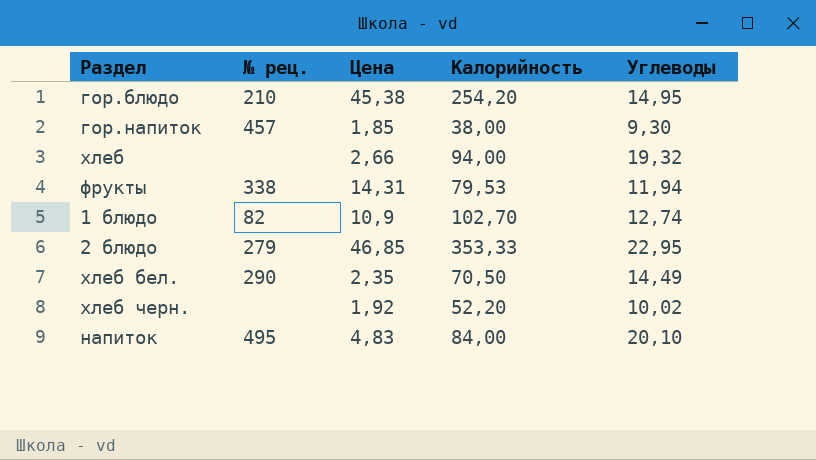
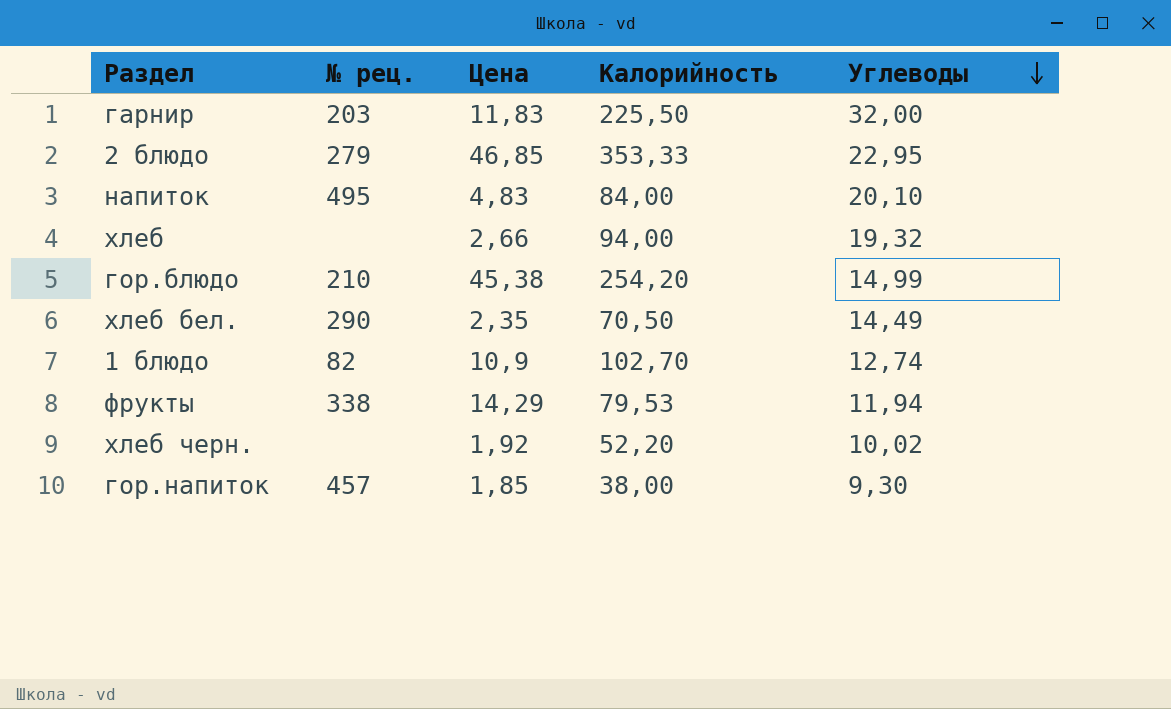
row order: none -> Углеводы descending
row гарнир: none -> 203 | 11,83 | 225,50 | 32,00
гор.блюдо | Углеводы: 14,95 -> 14,99
фрукты | Цена: 14,31 -> 14,29

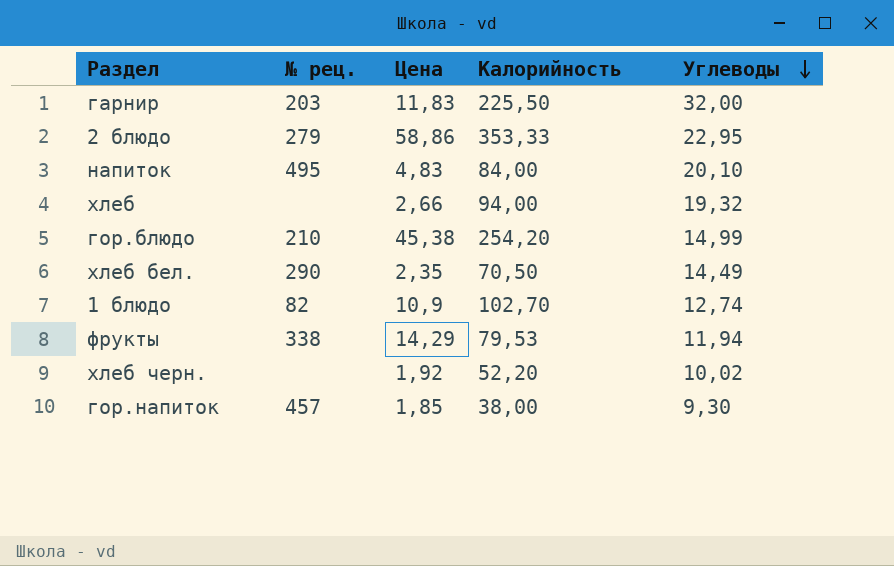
2 блюдо | Цена: 46,85 -> 58,86

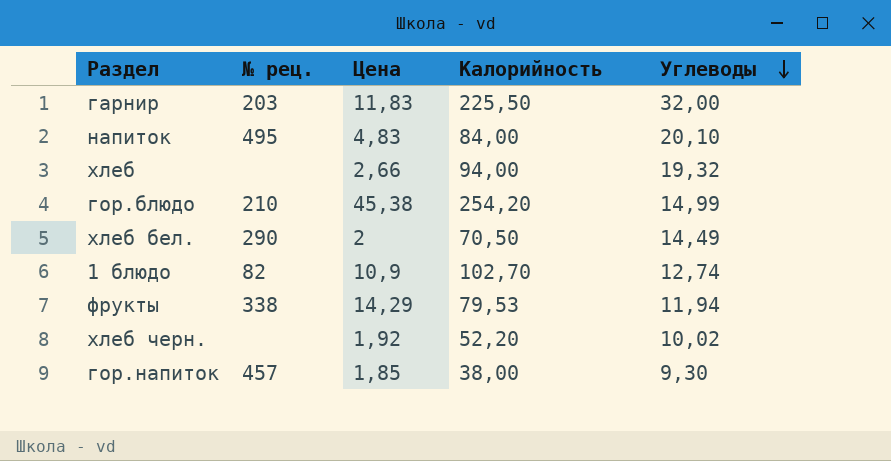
row 2 блюдо: 279 | 58,86 | 353,33 | 22,95 -> none
хлеб бел. | Цена: 2,35 -> 2

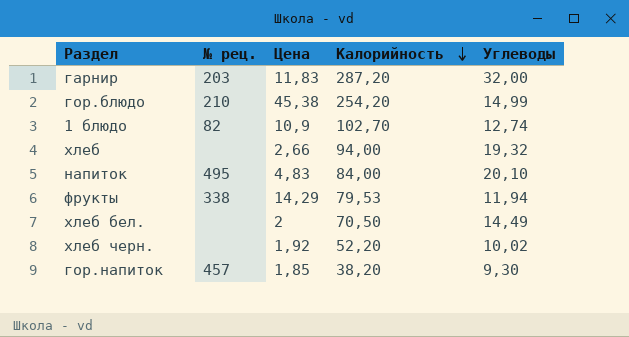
row order: Углеводы descending -> Калорийность descending
гарнир | Калорийность: 225,50 -> 287,20
хлеб бел. | № рец.: 290 -> none
гор.напиток | Калорийность: 38,00 -> 38,20

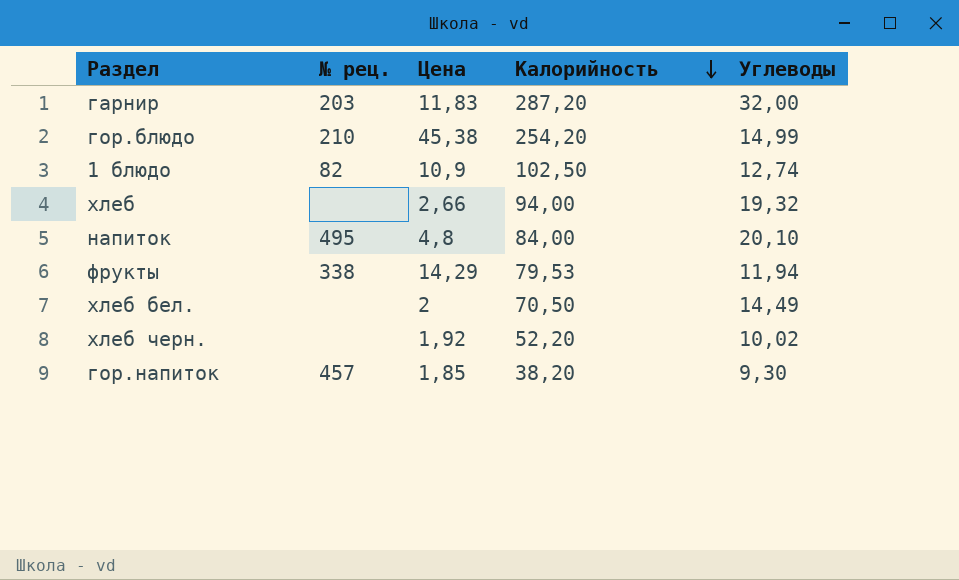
1 блюдо | Калорийность: 102,70 -> 102,50
напиток | Цена: 4,83 -> 4,8

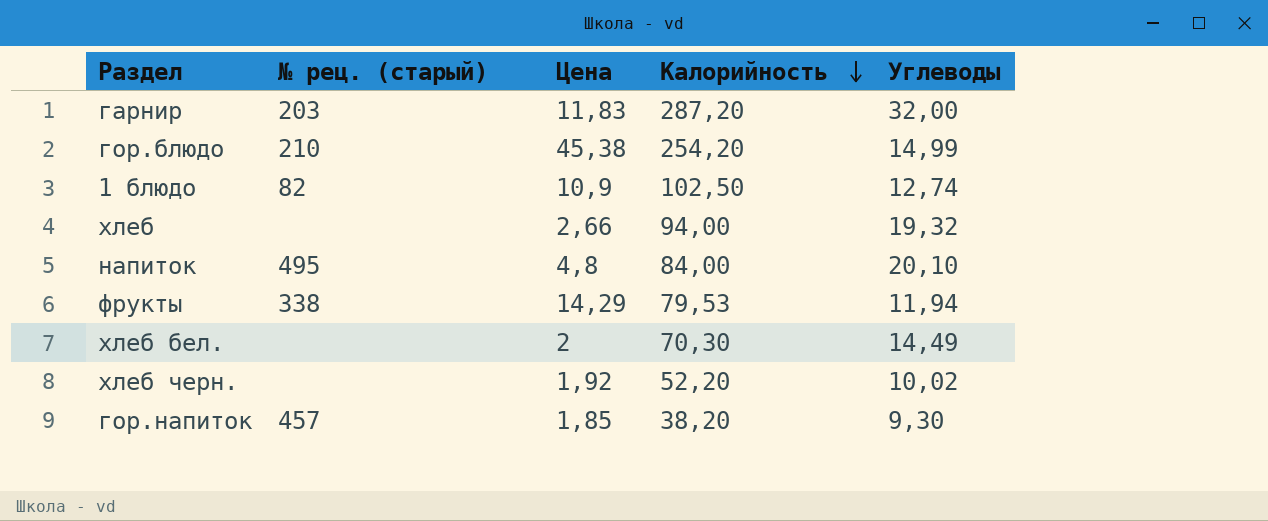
column name: № рец. -> № рец. (старый)
хлеб бел. | Калорийность: 70,50 -> 70,30

